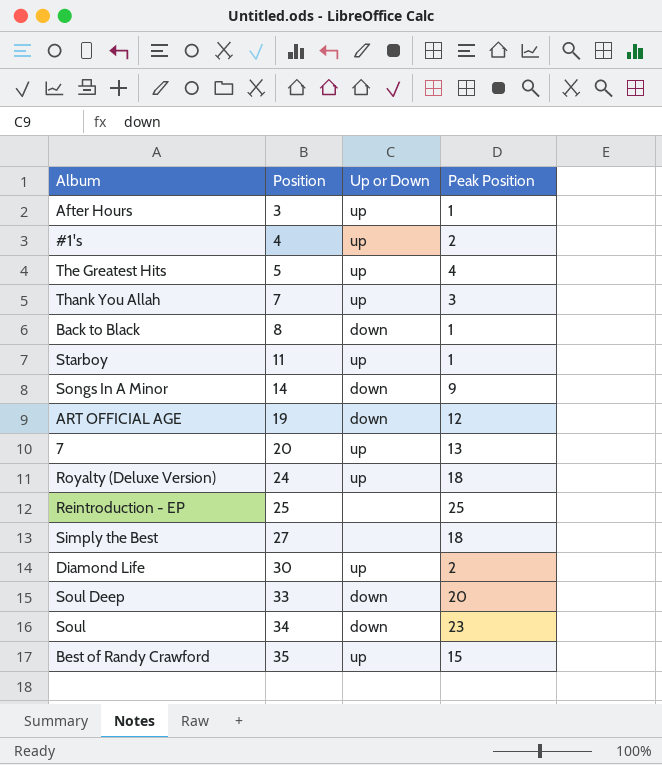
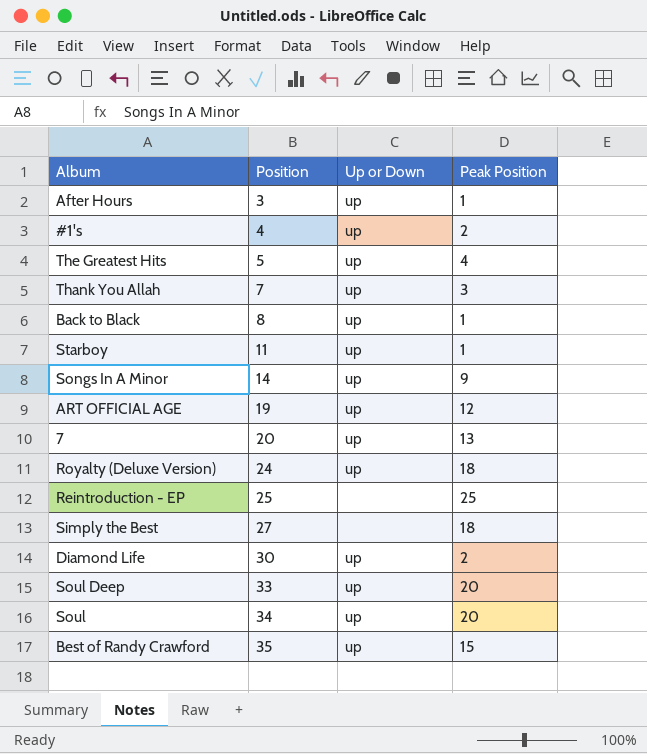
Back to Black | Up or Down: down -> up
Songs In A Minor | Up or Down: down -> up
ART OFFICIAL AGE | Up or Down: down -> up
Soul Deep | Up or Down: down -> up
Soul | Up or Down: down -> up
Soul | Peak Position: 23 -> 20

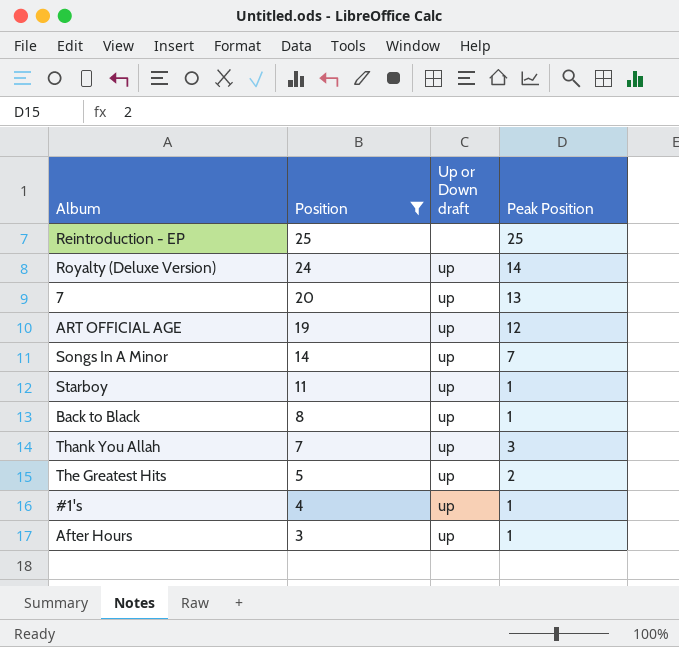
filter: none -> Position <= 25
row order: Position ascending -> Position descending
column name: Up or Down -> Up or Down draft
Royalty (Deluxe Version) | Peak Position: 18 -> 14
Songs In A Minor | Peak Position: 9 -> 7
The Greatest Hits | Peak Position: 4 -> 2
#1's | Peak Position: 2 -> 1

